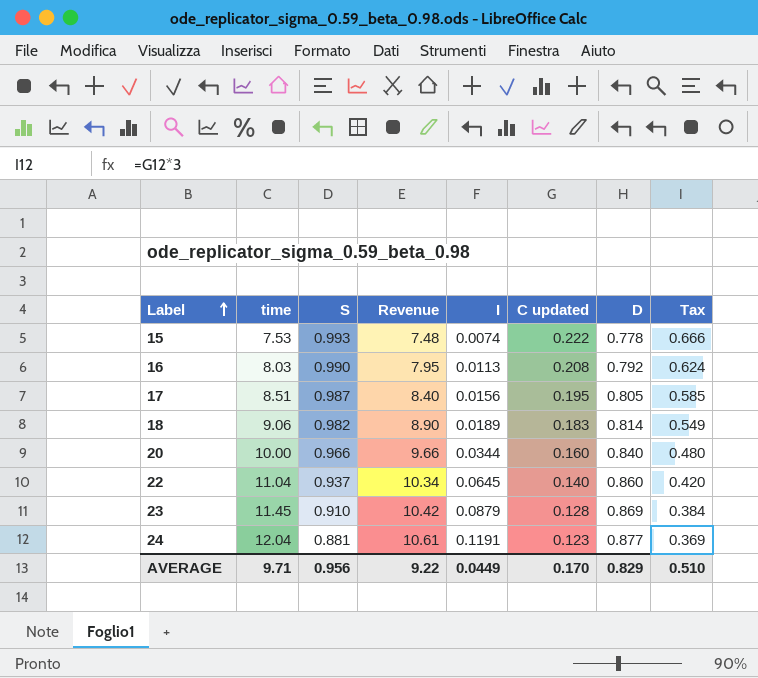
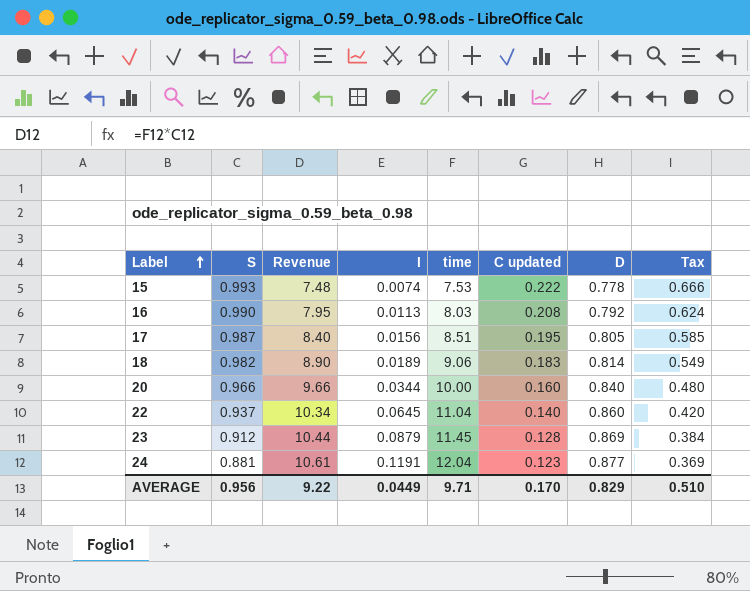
column time | position: 2 -> 5
23 | S: 0.910 -> 0.912
23 | Revenue: 10.42 -> 10.44

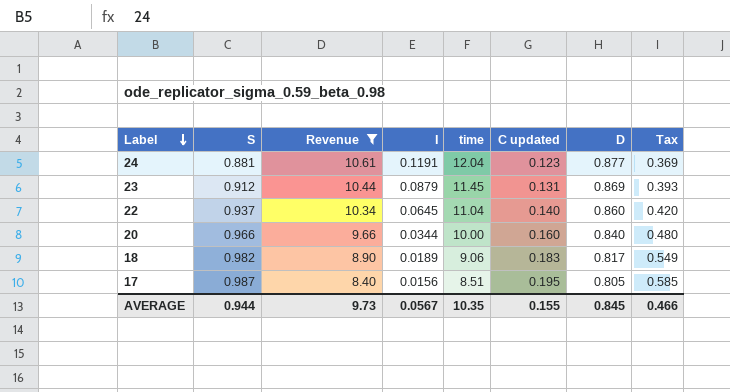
filter: none -> Revenue >= 8.40
row order: Label ascending -> Label descending
23 | C updated: 0.128 -> 0.131
23 | Tax: 0.384 -> 0.393
18 | D: 0.814 -> 0.817
AVERAGE | S: 0.956 -> 0.944
AVERAGE | Revenue: 9.22 -> 9.73
AVERAGE | I: 0.0449 -> 0.0567
AVERAGE | time: 9.71 -> 10.35
AVERAGE | C updated: 0.170 -> 0.155
AVERAGE | D: 0.829 -> 0.845
AVERAGE | Tax: 0.510 -> 0.466

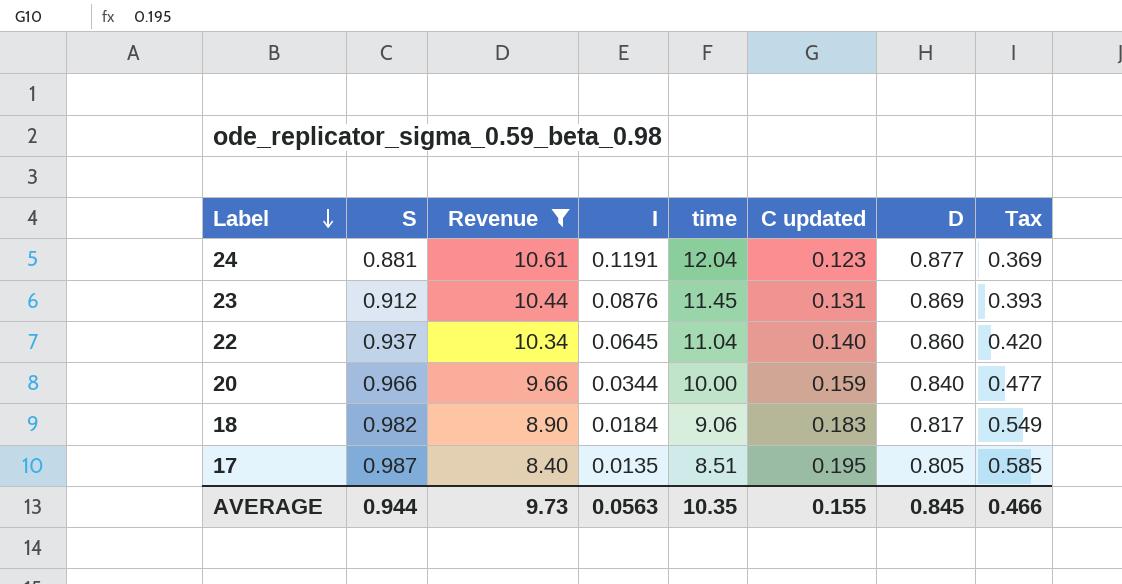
23 | I: 0.0879 -> 0.0876
20 | C updated: 0.160 -> 0.159
20 | Tax: 0.480 -> 0.477
18 | I: 0.0189 -> 0.0184
17 | I: 0.0156 -> 0.0135
AVERAGE | I: 0.0567 -> 0.0563

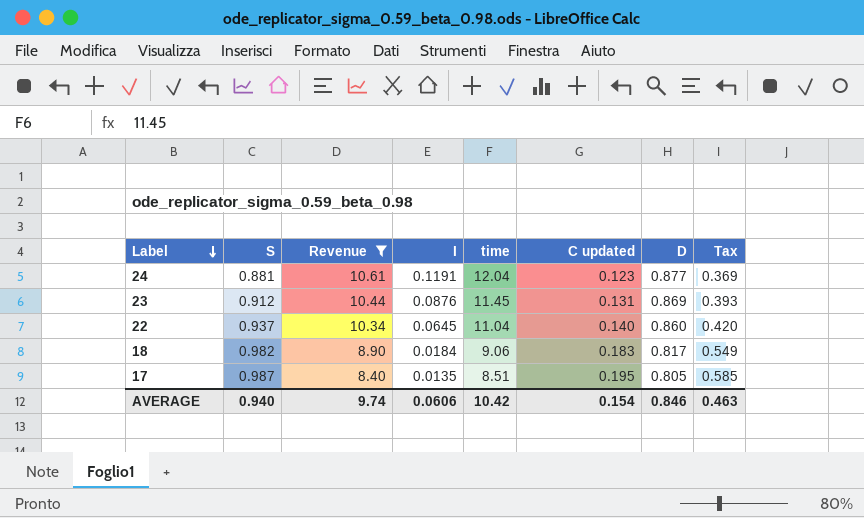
row 20: 0.966 | 9.66 | 0.0344 | 10.00 | 0.159 | 0.840 | 0.477 -> none
AVERAGE | S: 0.944 -> 0.940
AVERAGE | Revenue: 9.73 -> 9.74
AVERAGE | I: 0.0563 -> 0.0606
AVERAGE | time: 10.35 -> 10.42
AVERAGE | C updated: 0.155 -> 0.154
AVERAGE | D: 0.845 -> 0.846
AVERAGE | Tax: 0.466 -> 0.463

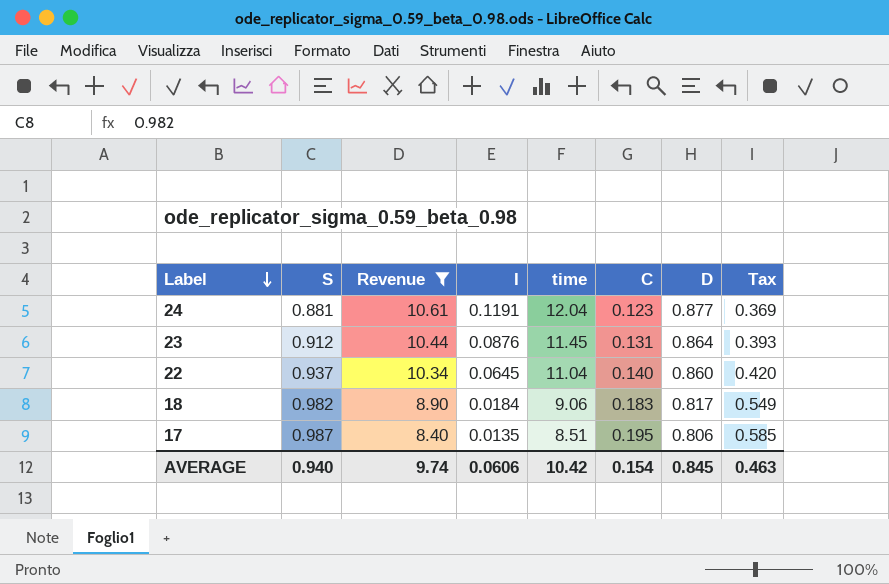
column name: C updated -> C
23 | D: 0.869 -> 0.864
17 | D: 0.805 -> 0.806
AVERAGE | D: 0.846 -> 0.845

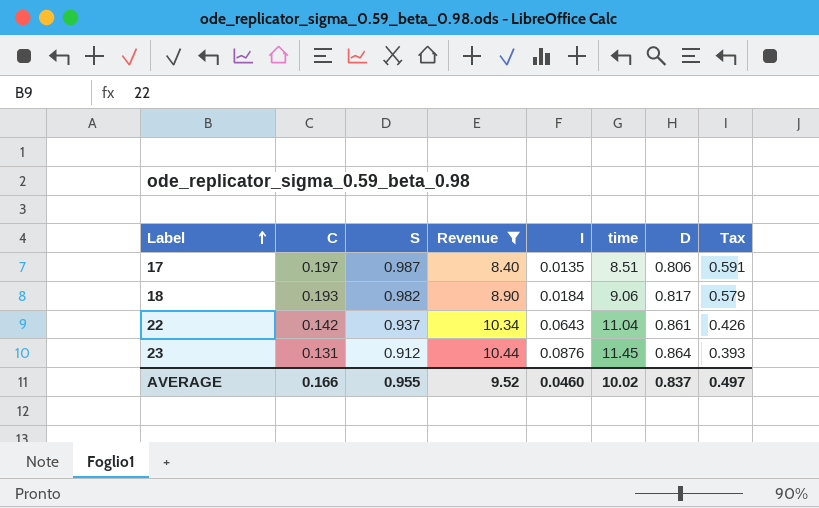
row order: Label descending -> Label ascending
column C | position: 6 -> 2
row 24: 0.881 | 10.61 | 0.1191 | 12.04 | 0.123 | 0.877 | 0.369 -> none
17 | C: 0.195 -> 0.197
17 | Tax: 0.585 -> 0.591
18 | C: 0.183 -> 0.193
18 | Tax: 0.549 -> 0.579
22 | C: 0.140 -> 0.142
22 | I: 0.0645 -> 0.0643
22 | D: 0.860 -> 0.861
22 | Tax: 0.420 -> 0.426
AVERAGE | C: 0.154 -> 0.166
AVERAGE | S: 0.940 -> 0.955
AVERAGE | Revenue: 9.74 -> 9.52
AVERAGE | I: 0.0606 -> 0.0460
AVERAGE | time: 10.42 -> 10.02
AVERAGE | D: 0.845 -> 0.837
AVERAGE | Tax: 0.463 -> 0.497

